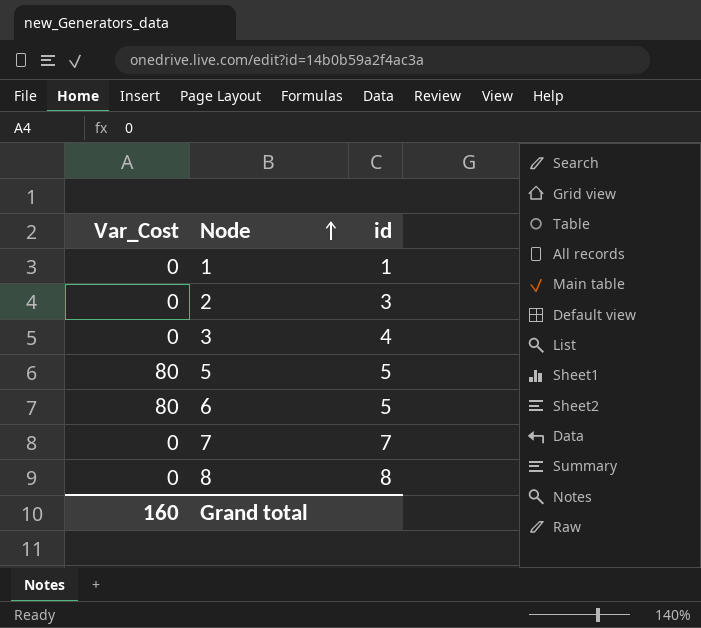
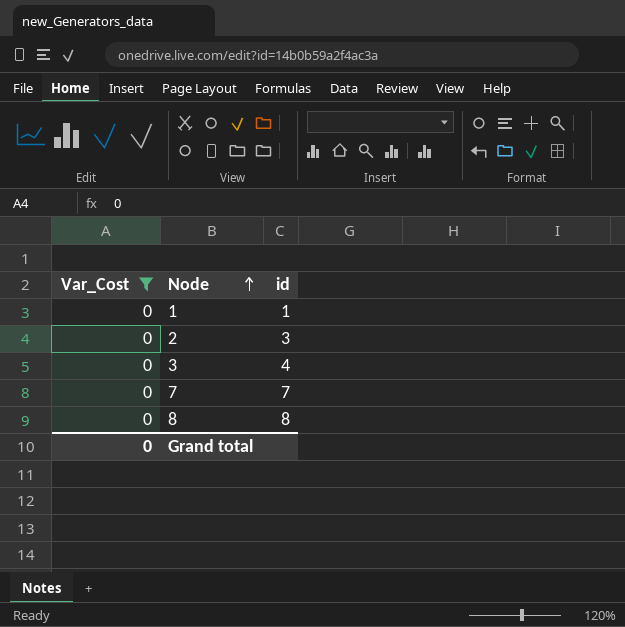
filter: none -> Var_Cost = 0
Grand total | Var_Cost: 160 -> 0

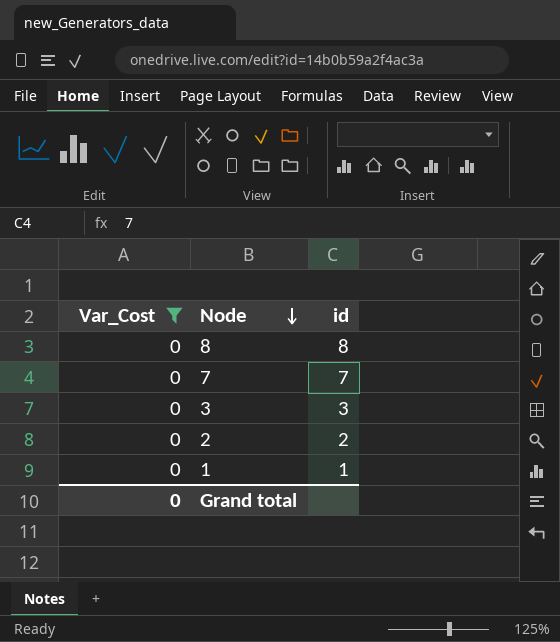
row order: Node ascending -> Node descending
3 | id: 4 -> 3
2 | id: 3 -> 2

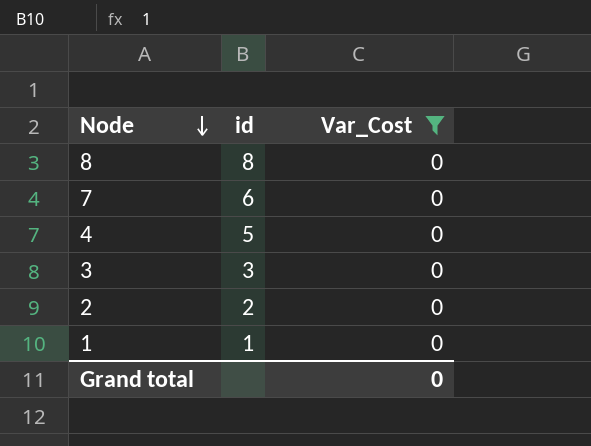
column Var_Cost | position: 1 -> 3
7 | id: 7 -> 6
row 4: none -> 5 | 0

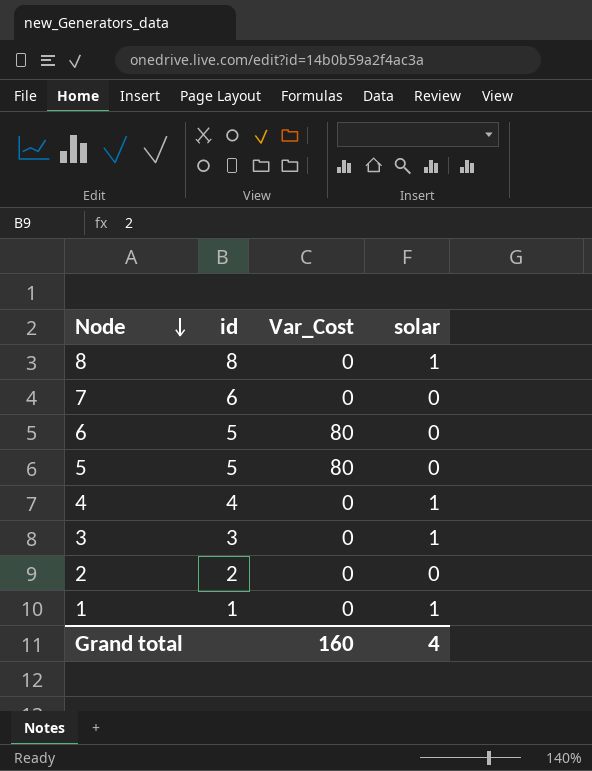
filter: Var_Cost = 0 -> none
column solar | position: none -> 4
4 | id: 5 -> 4
Grand total | Var_Cost: 0 -> 160

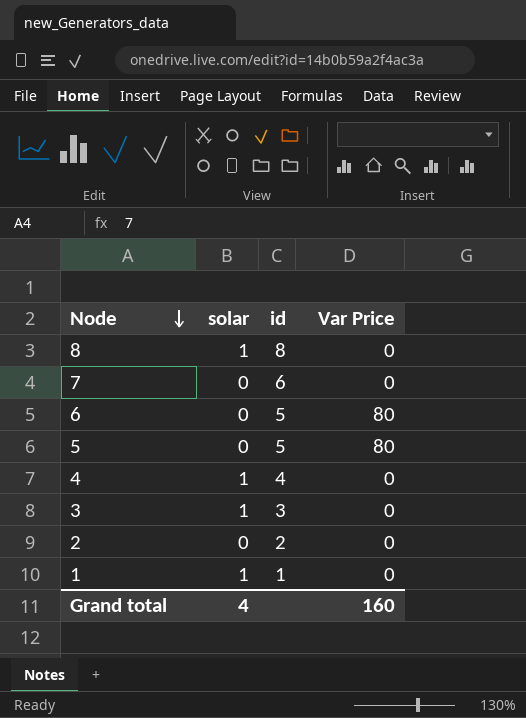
column solar | position: 4 -> 2
column name: Var_Cost -> Var Price

